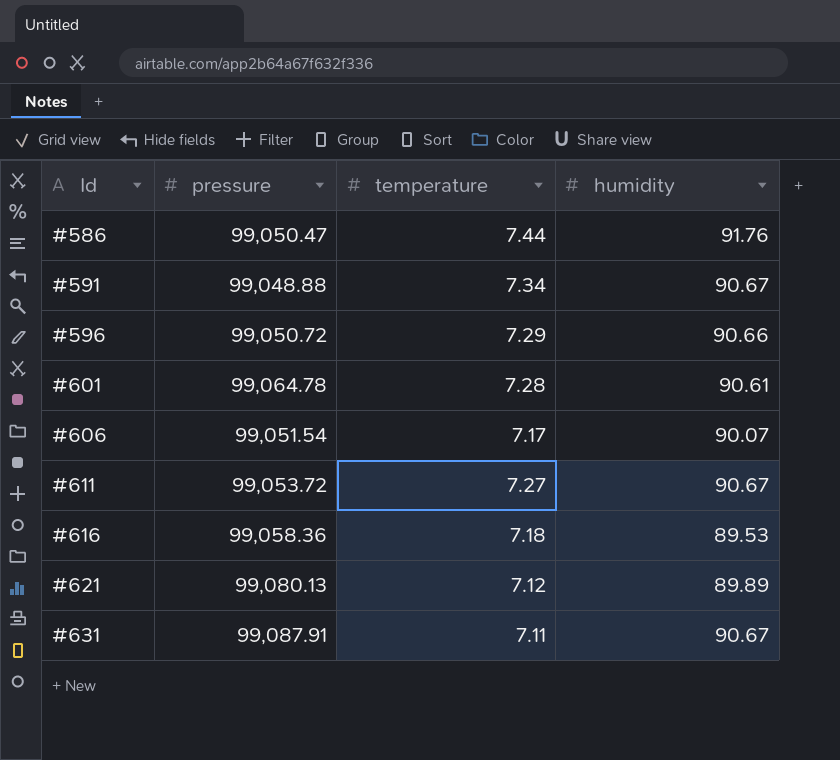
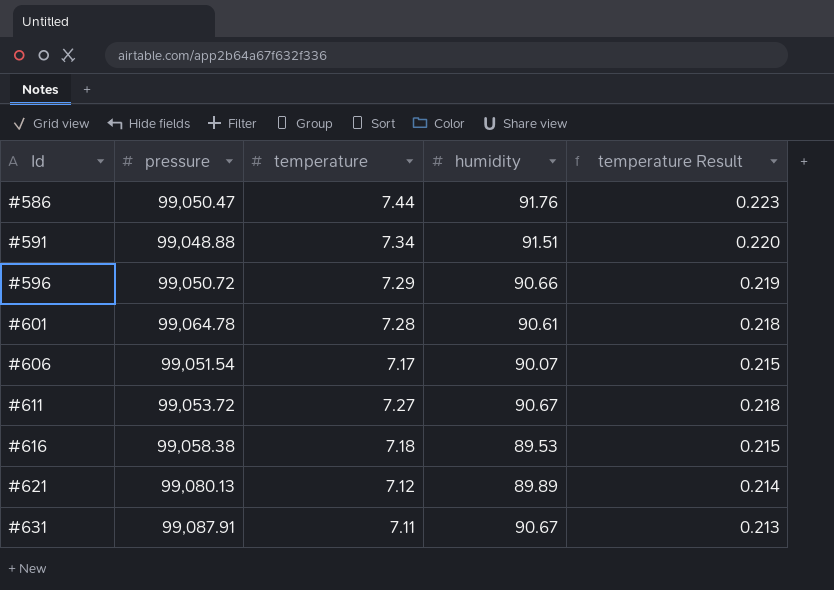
column temperature Result | formula: none -> [temperature] * 0.03
#591 | humidity: 90.67 -> 91.51
#616 | pressure: 99,058.36 -> 99,058.38

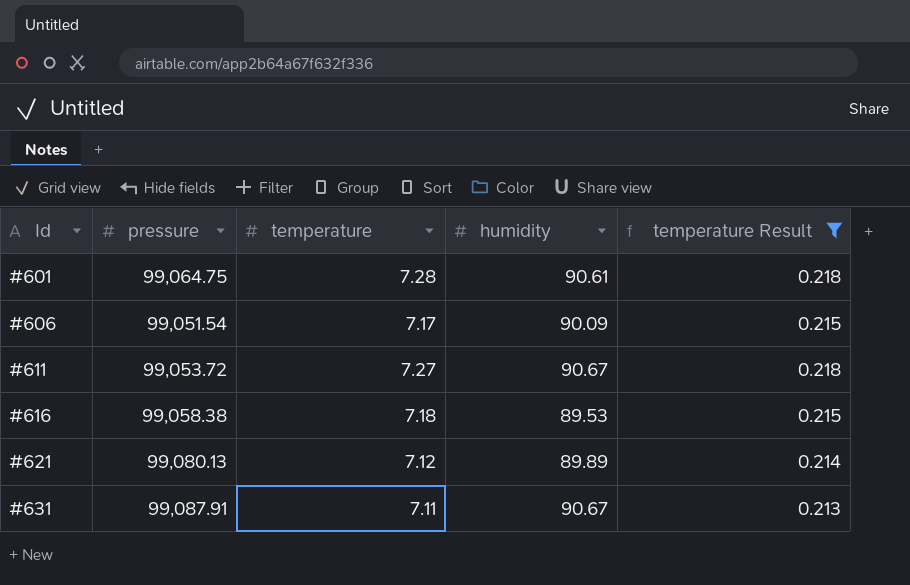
filter: none -> temperature Result <= 0.218
#601 | pressure: 99,064.78 -> 99,064.75
#606 | humidity: 90.07 -> 90.09

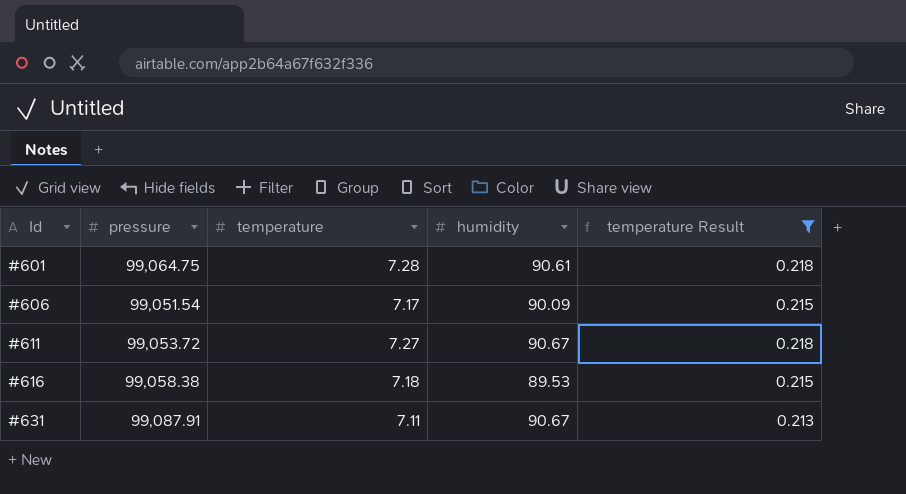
row #621: 99,080.13 | 7.12 | 89.89 | 0.214 -> none

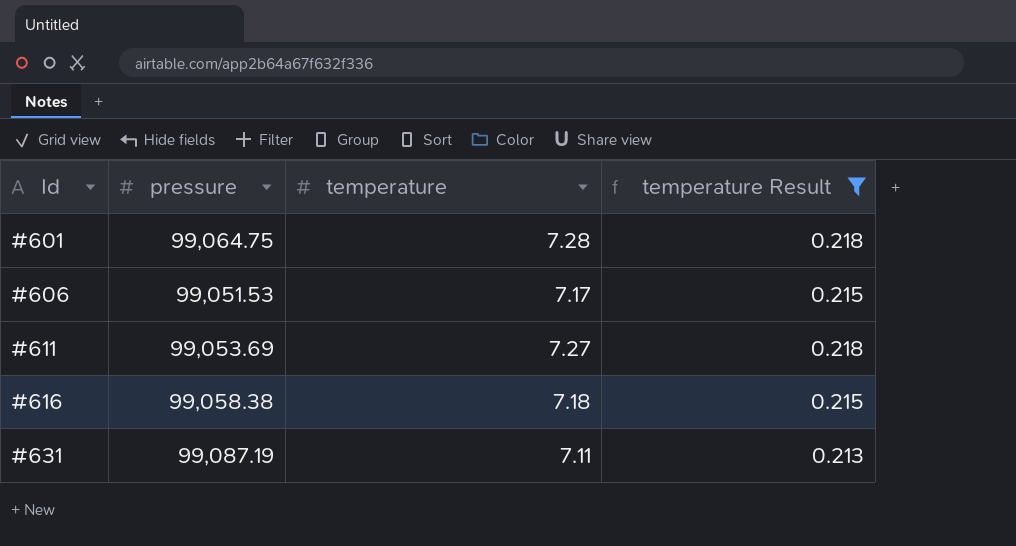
column humidity | position: 4 -> none
#606 | pressure: 99,051.54 -> 99,051.53
#611 | pressure: 99,053.72 -> 99,053.69
#631 | pressure: 99,087.91 -> 99,087.19

